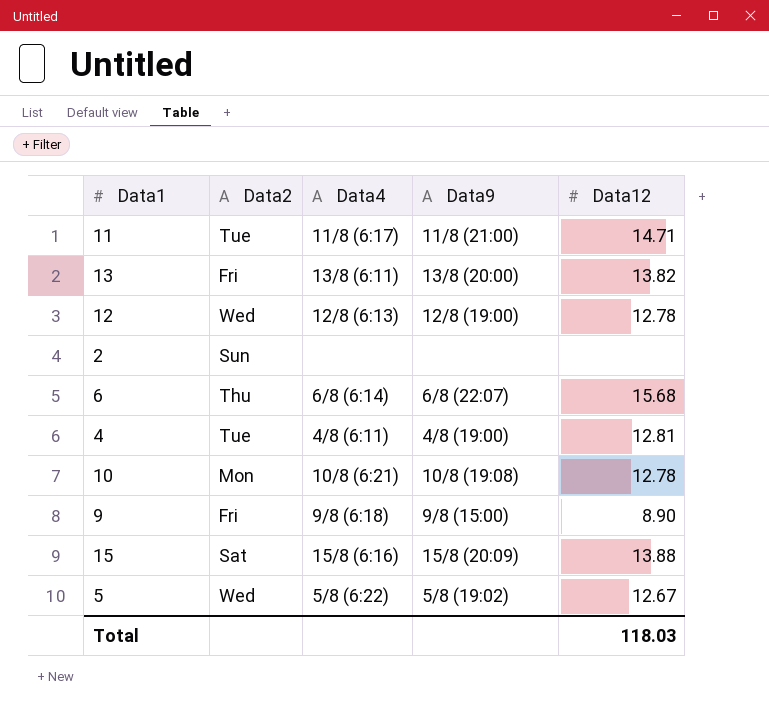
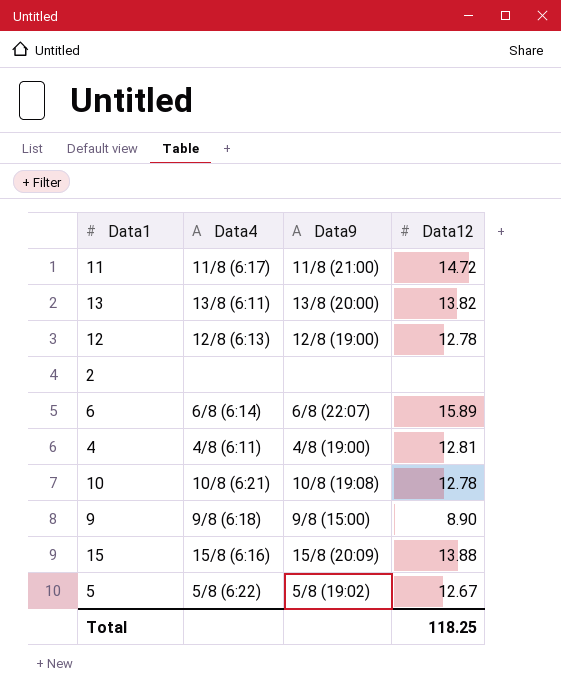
column Data2 | position: 2 -> none
11 | Data12: 14.71 -> 14.72
6 | Data12: 15.68 -> 15.89
Total | Data12: 118.03 -> 118.25

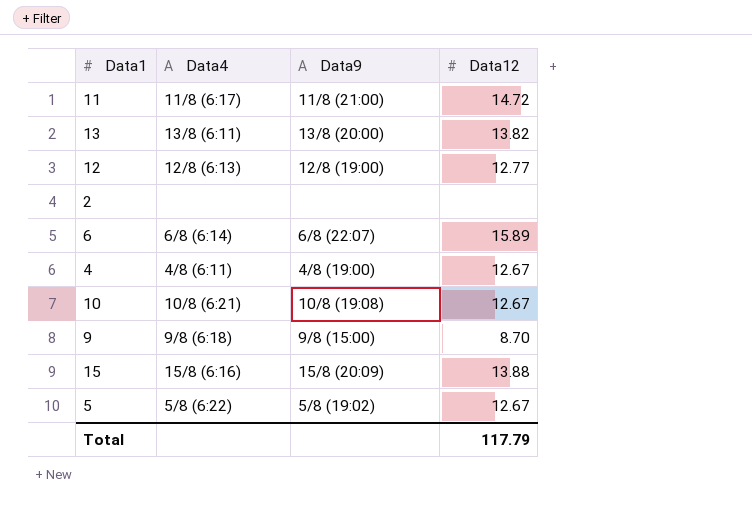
12 | Data12: 12.78 -> 12.77
4 | Data12: 12.81 -> 12.67
10 | Data12: 12.78 -> 12.67
9 | Data12: 8.90 -> 8.70
Total | Data12: 118.25 -> 117.79

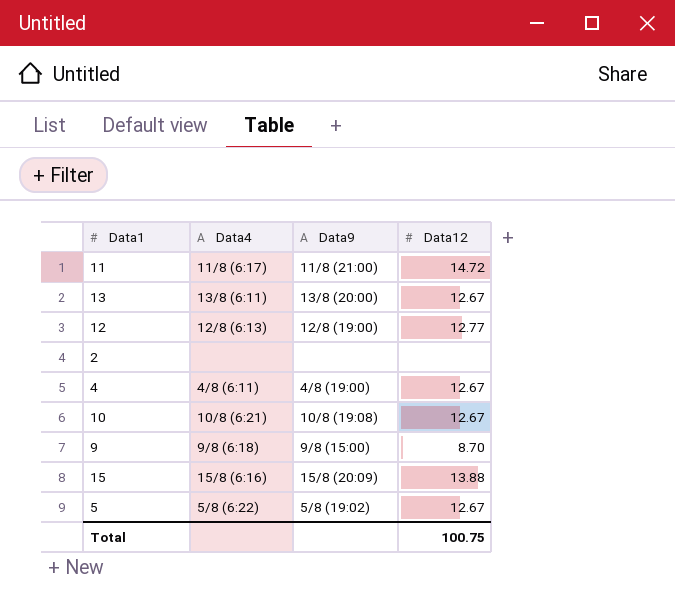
row 6: 6/8 (6:14) | 6/8 (22:07) | 15.89 -> none
13 | Data12: 13.82 -> 12.67
Total | Data12: 117.79 -> 100.75

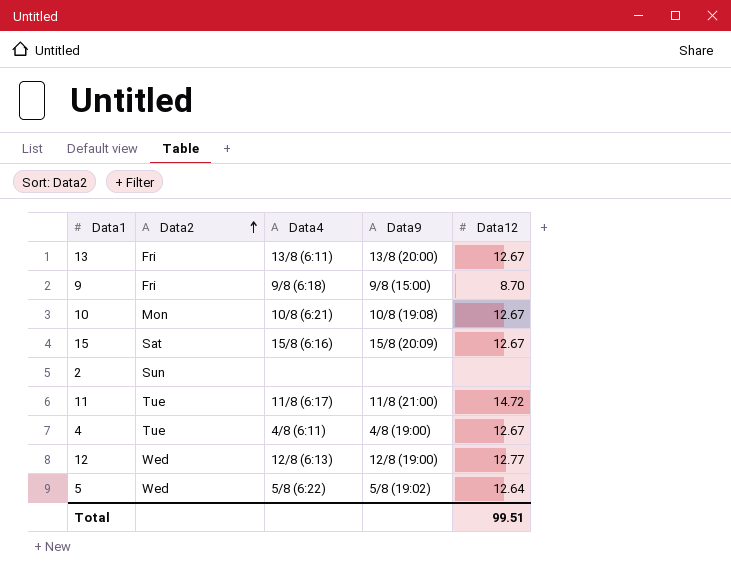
row order: none -> Data2 ascending
column Data2 | position: none -> 2
15 | Data12: 13.88 -> 12.67
5 | Data12: 12.67 -> 12.64
Total | Data12: 100.75 -> 99.51

